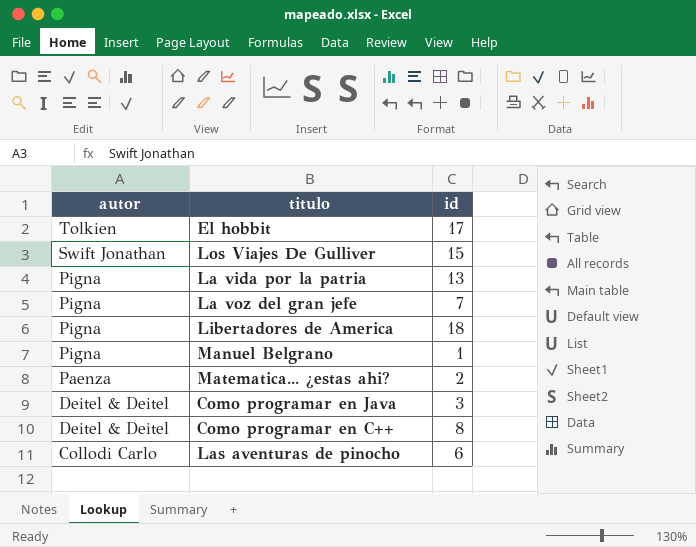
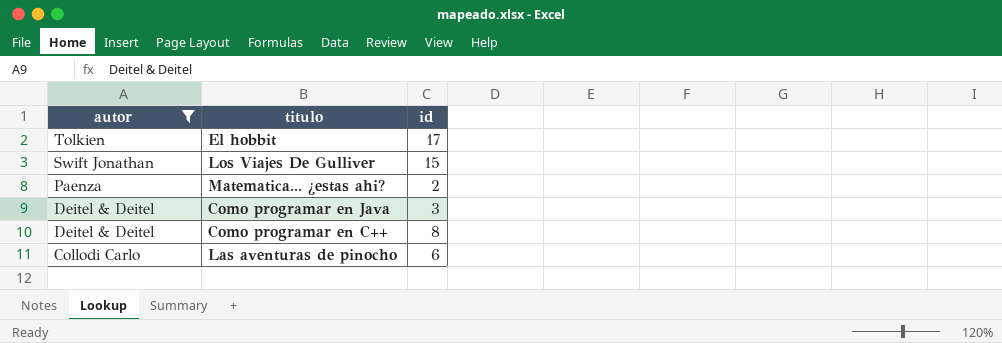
filter: none -> autor != Pigna

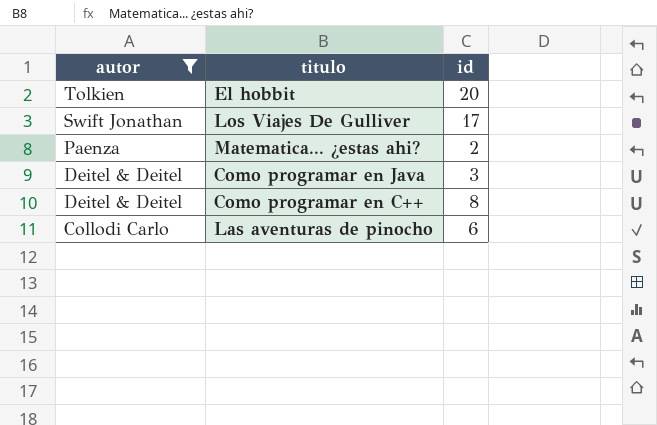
El hobbit | id: 17 -> 20
Los Viajes De Gulliver | id: 15 -> 17

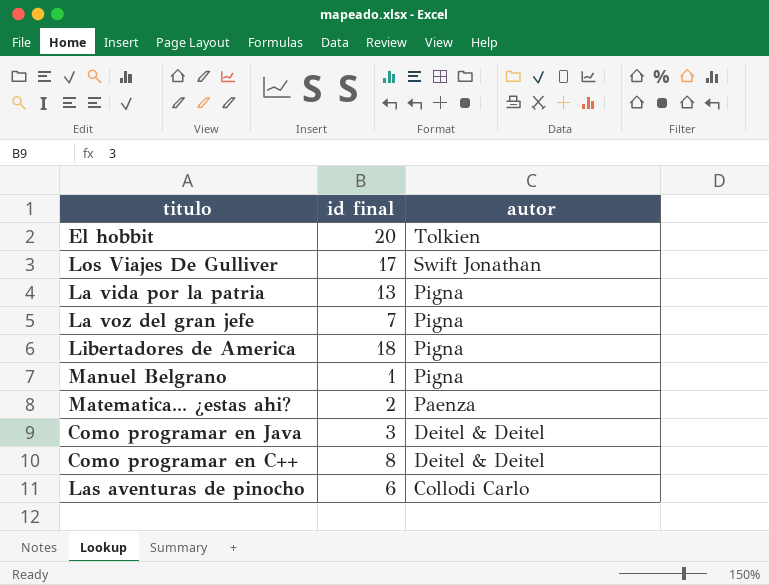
filter: autor != Pigna -> none
column name: id -> id final
column autor | position: 1 -> 3

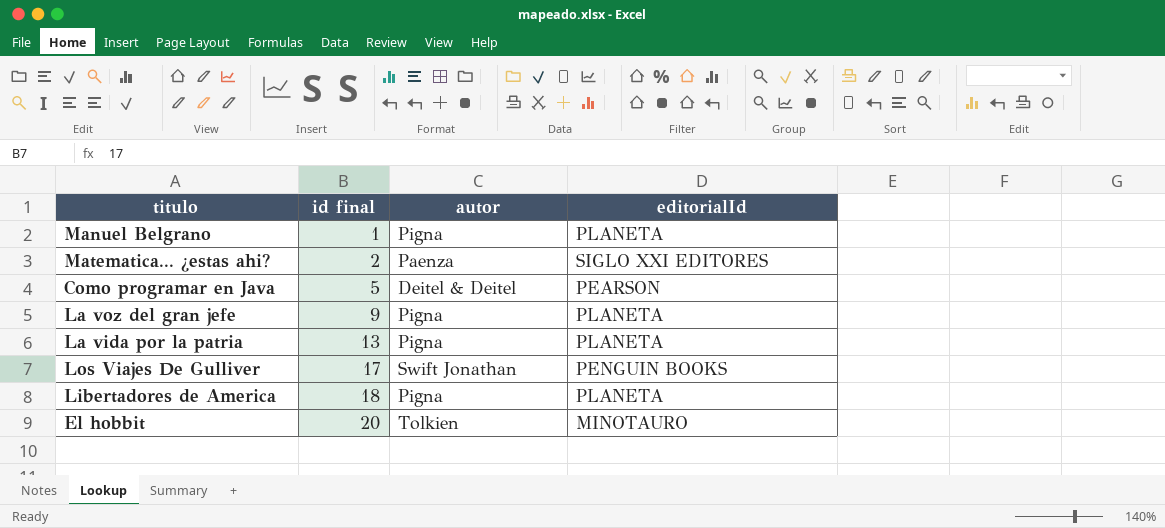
row order: autor descending -> id final ascending
column editorialId | position: none -> 4
row Como programar en C++: 8 | Deitel & Deitel -> none
row Las aventuras de pinocho: 6 | Collodi Carlo -> none
Como programar en Java | id final: 3 -> 5
La voz del gran jefe | id final: 7 -> 9

